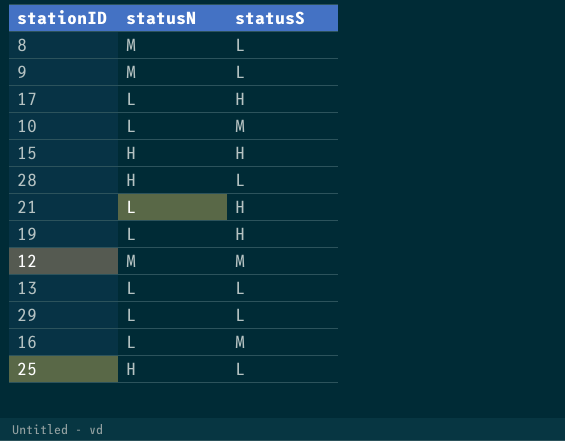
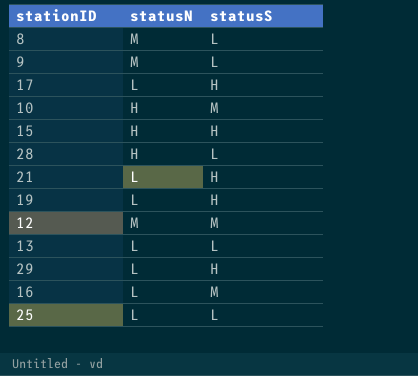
10 | statusN: L -> H
29 | statusS: L -> H
25 | statusN: H -> L

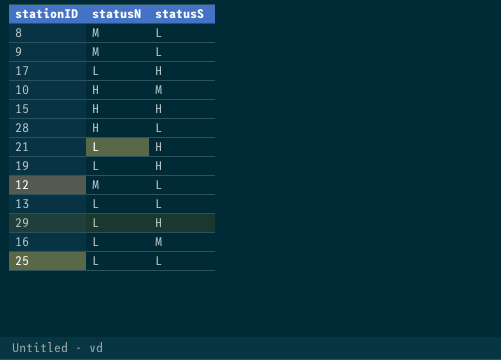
12 | statusS: M -> L

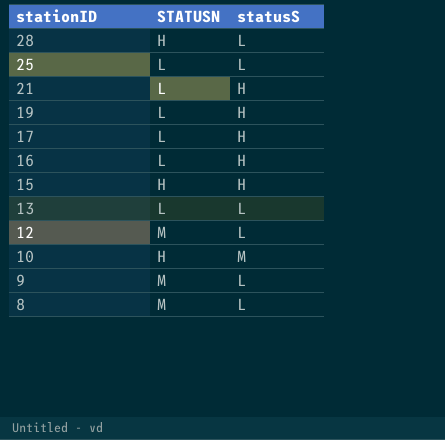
row order: none -> stationID descending
column name: statusN -> STATUSN
row 29: L | H -> none
16 | statusS: M -> H

